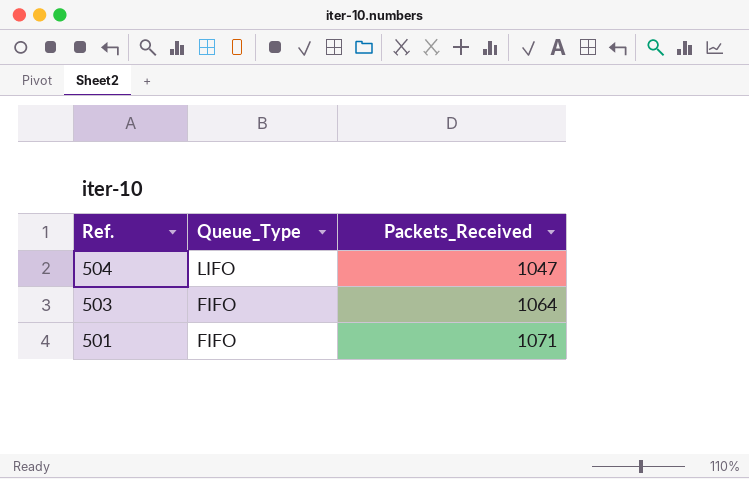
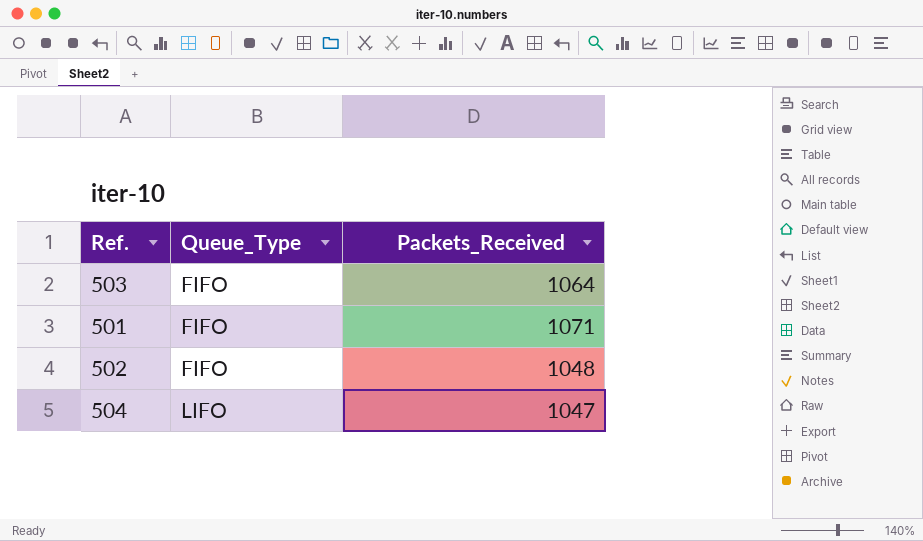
row order: Ref. descending -> Queue_Type ascending
row 502: none -> FIFO | 1048

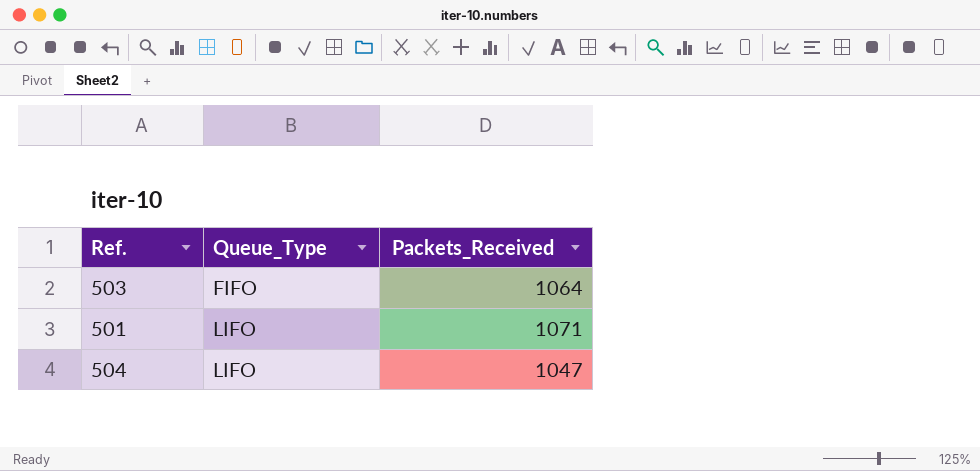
row 502: FIFO | 1048 -> none
501 | Queue_Type: FIFO -> LIFO

